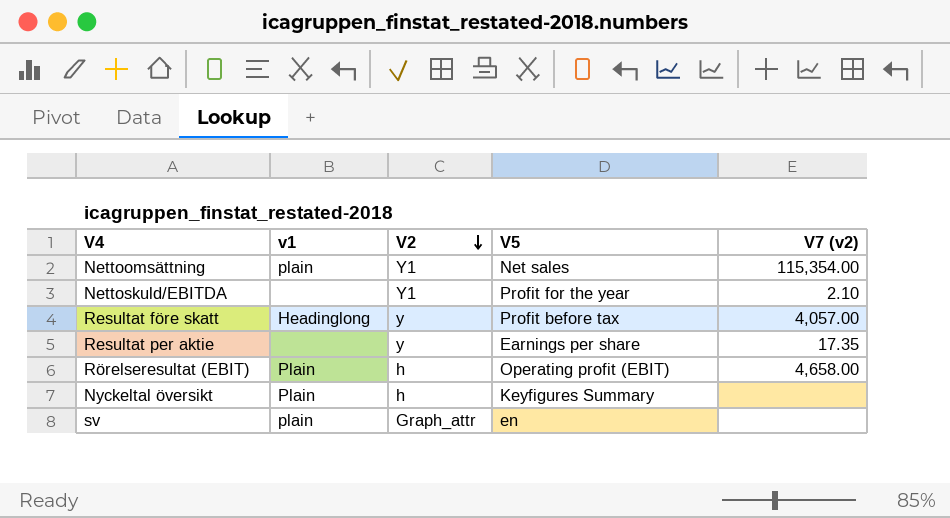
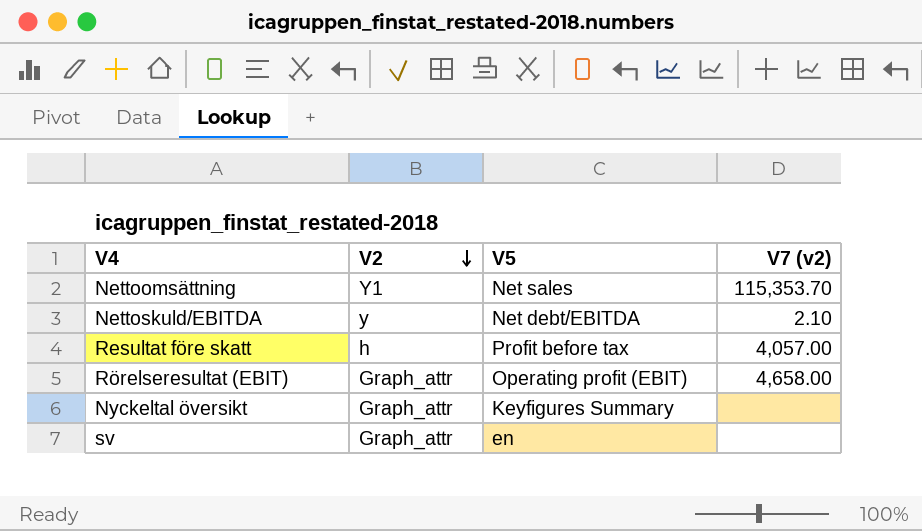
column v1 | position: 2 -> none
row Resultat per aktie: none | y | Earnings per share | 17.35 -> none
Nettoomsättning | V7 (v2): 115,354.00 -> 115,353.70
Nettoskuld/EBITDA | V2: Y1 -> y
Nettoskuld/EBITDA | V5: Profit for the year -> Net debt/EBITDA
Resultat före skatt | V2: y -> h
Rörelseresultat (EBIT) | V2: h -> Graph_attr
Nyckeltal översikt | V2: h -> Graph_attr

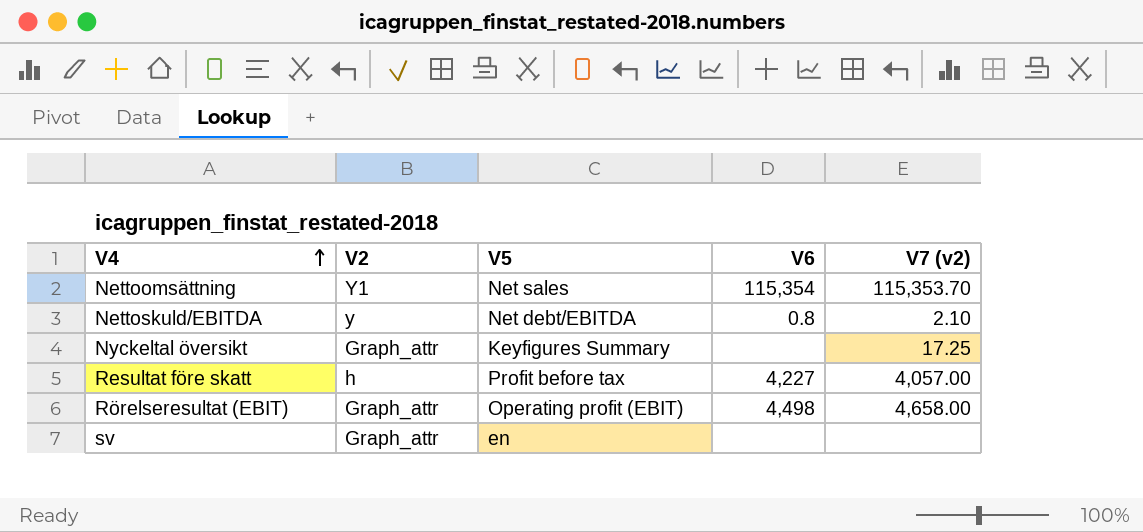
row order: V2 descending -> V4 ascending
column V6 | position: none -> 4
Nyckeltal översikt | V7 (v2): none -> 17.25

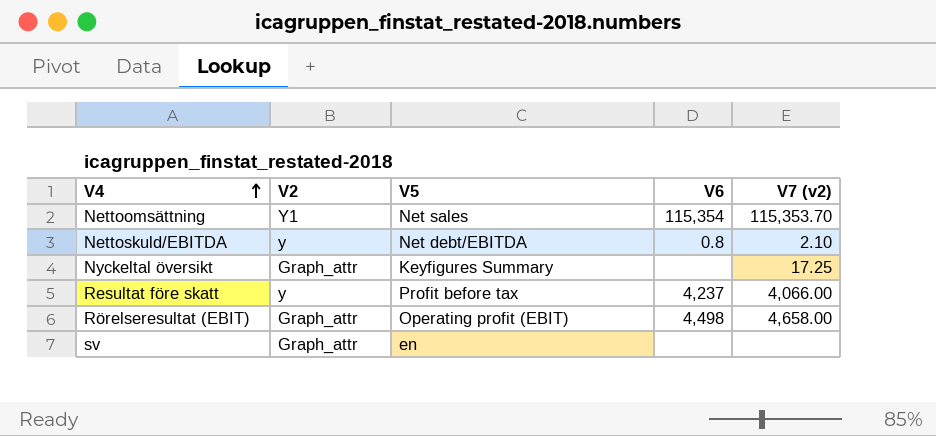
Resultat före skatt | V2: h -> y
Resultat före skatt | V6: 4,227 -> 4,237
Resultat före skatt | V7 (v2): 4,057.00 -> 4,066.00

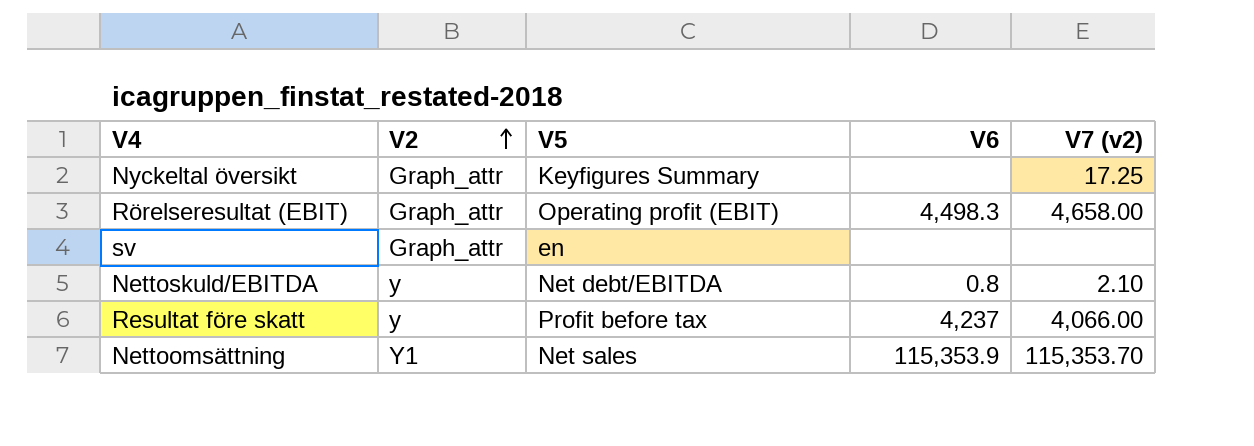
row order: V4 ascending -> V2 ascending
Rörelseresultat (EBIT) | V6: 4,498 -> 4,498.3
Nettoomsättning | V6: 115,354 -> 115,353.9

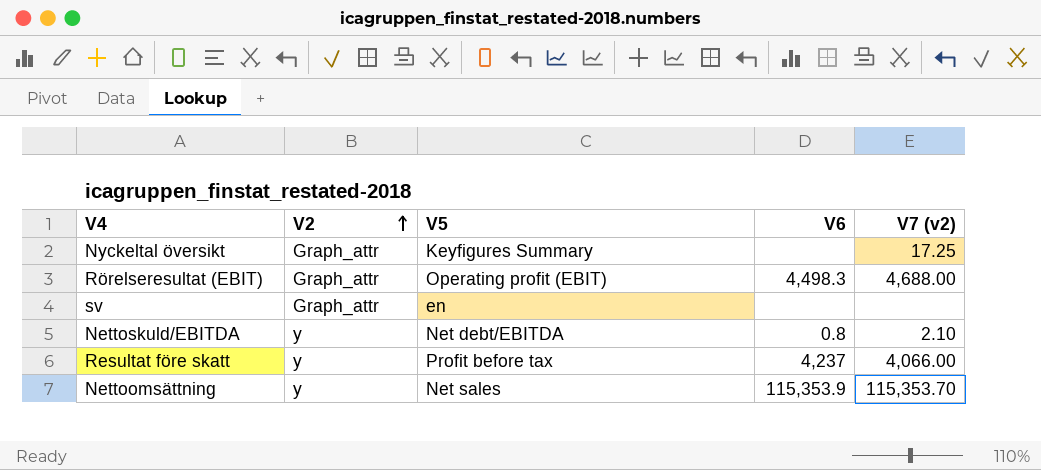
Rörelseresultat (EBIT) | V7 (v2): 4,658.00 -> 4,688.00
Nettoomsättning | V2: Y1 -> y

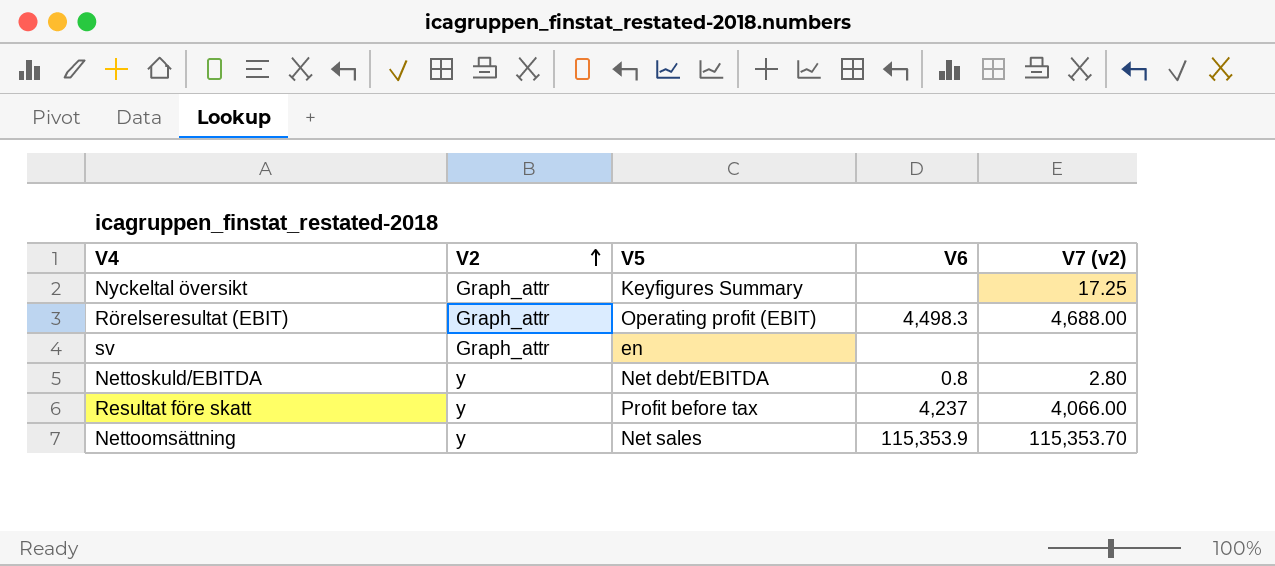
Nettoskuld/EBITDA | V7 (v2): 2.10 -> 2.80

